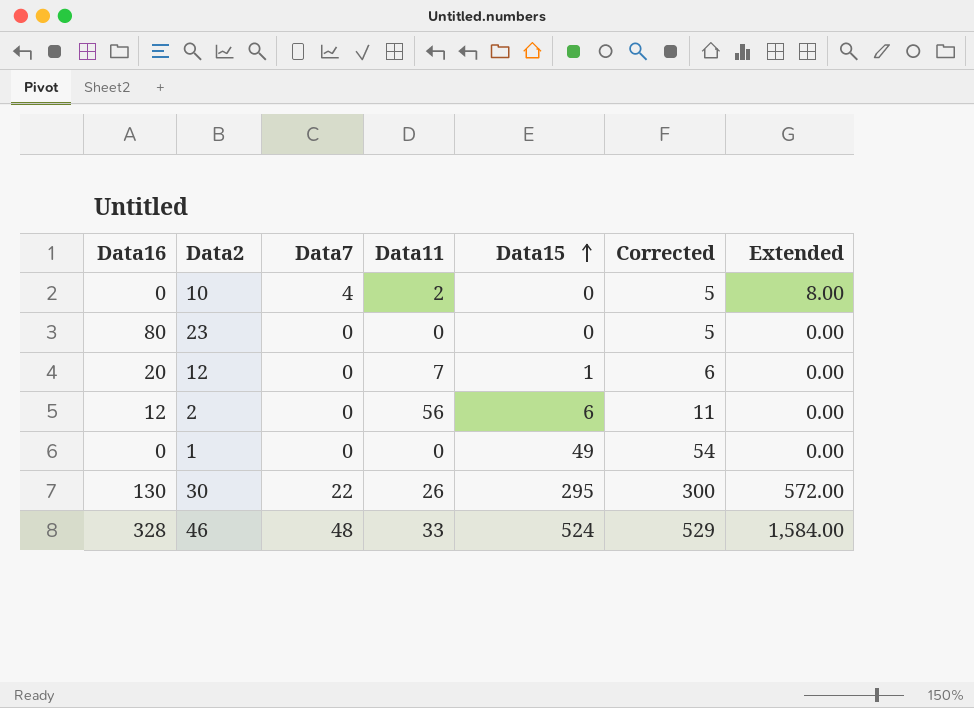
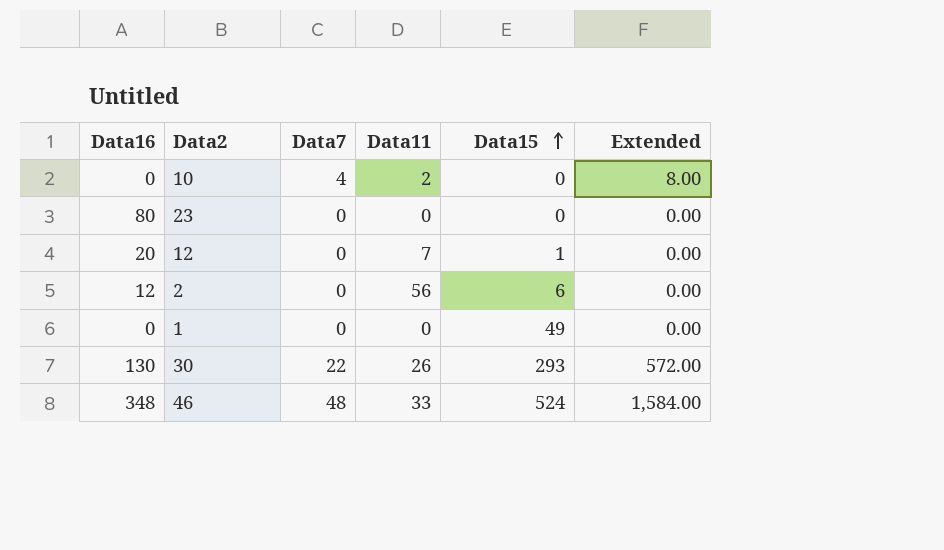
column Corrected | formula: [Data15] + 5 -> none
30 | Data15: 295 -> 293
46 | Data16: 328 -> 348

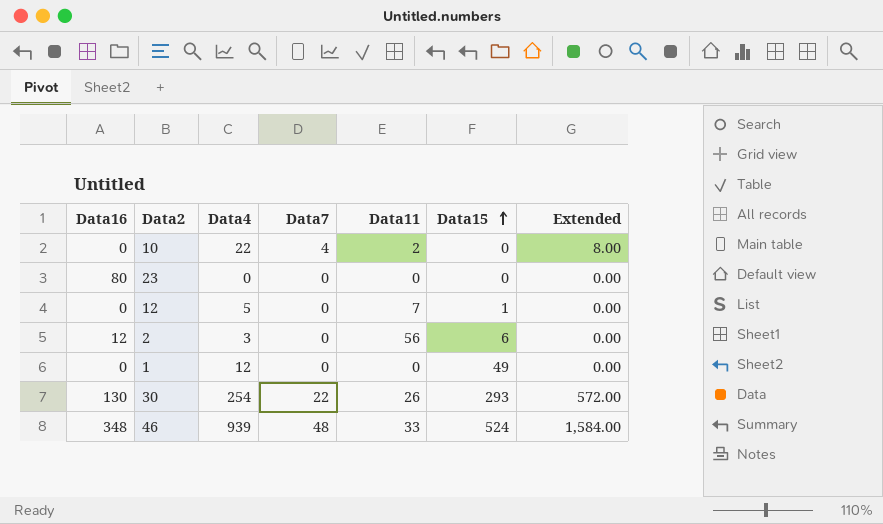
column Data4 | position: none -> 3
12 | Data16: 20 -> 0

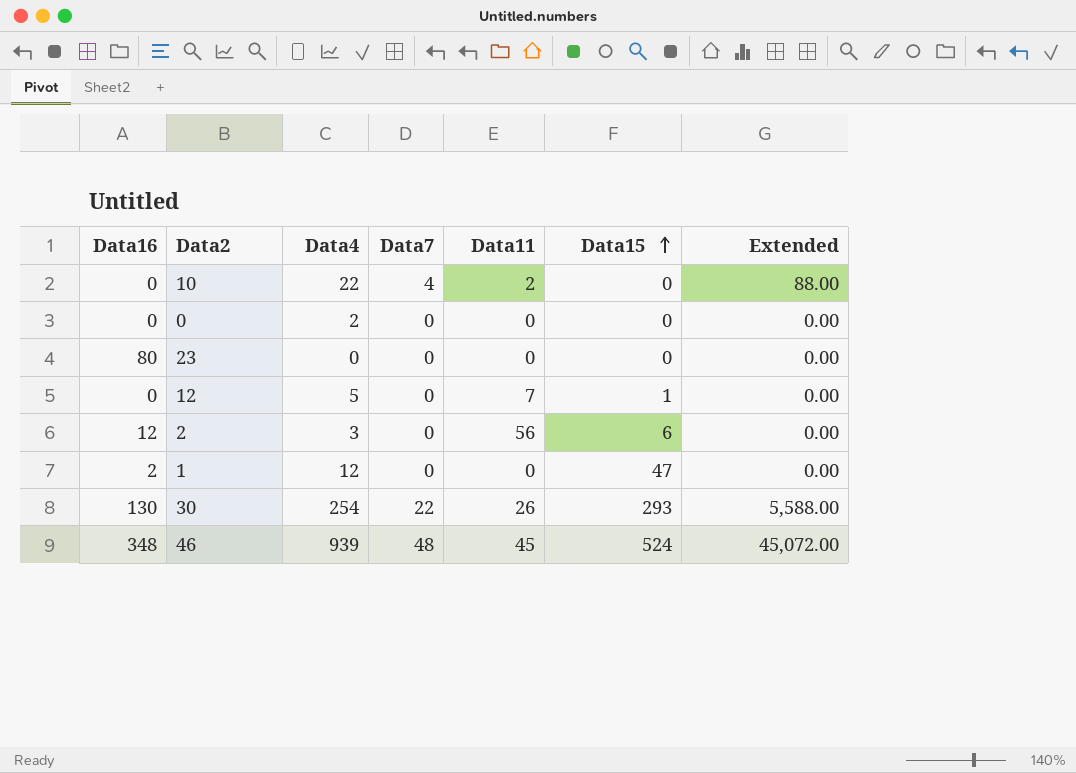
column Extended | formula: [Data7] * [Data11] -> [Data4] * [Data7]
row 0: none -> 0 | 2 | 0 | 0 | 0 | 0.00
1 | Data16: 0 -> 2
1 | Data15: 49 -> 47
46 | Data11: 33 -> 45

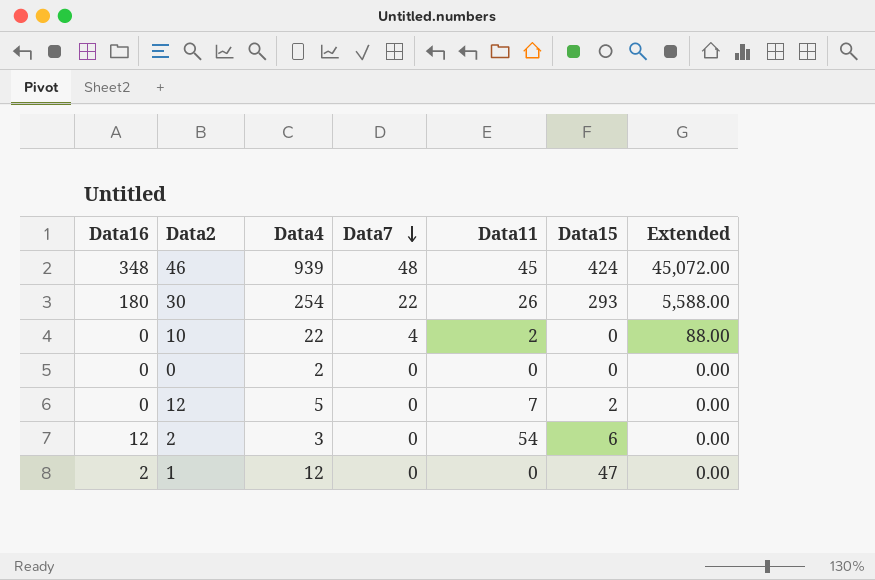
row order: Data15 ascending -> Data7 descending
row 23: 80 | 0 | 0 | 0 | 0 | 0.00 -> none
46 | Data15: 524 -> 424
30 | Data16: 130 -> 180
12 | Data15: 1 -> 2
2 | Data11: 56 -> 54

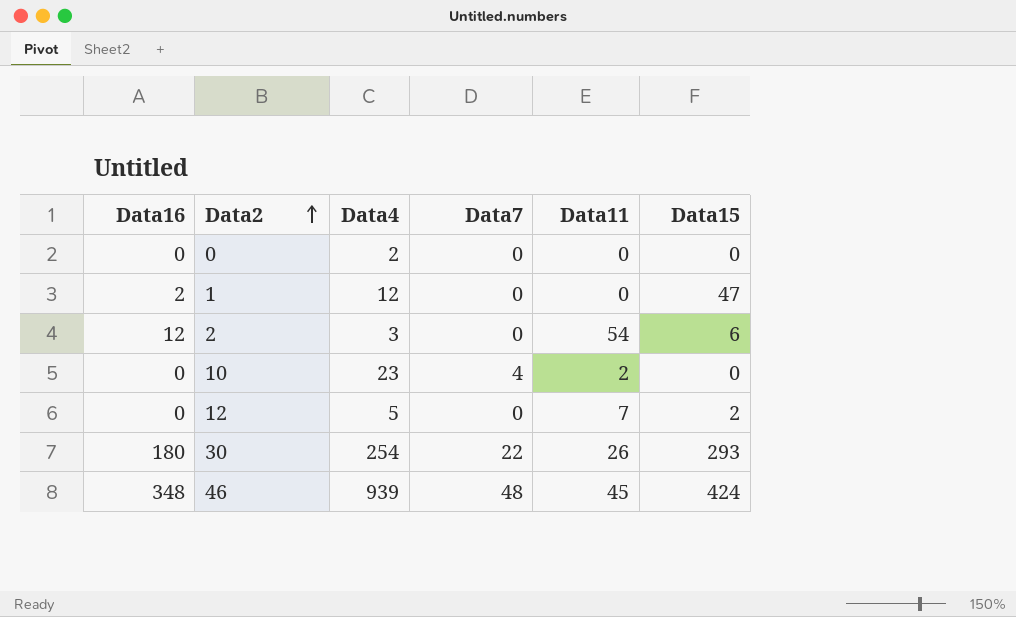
row order: Data7 descending -> Data2 ascending
column Extended | formula: [Data4] * [Data7] -> none
10 | Data4: 22 -> 23

